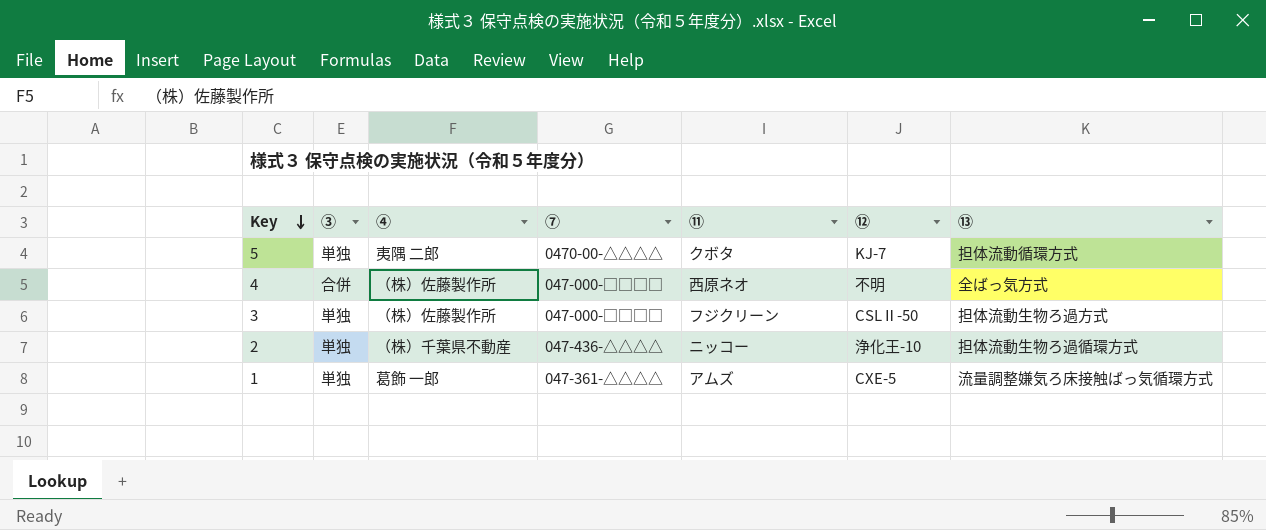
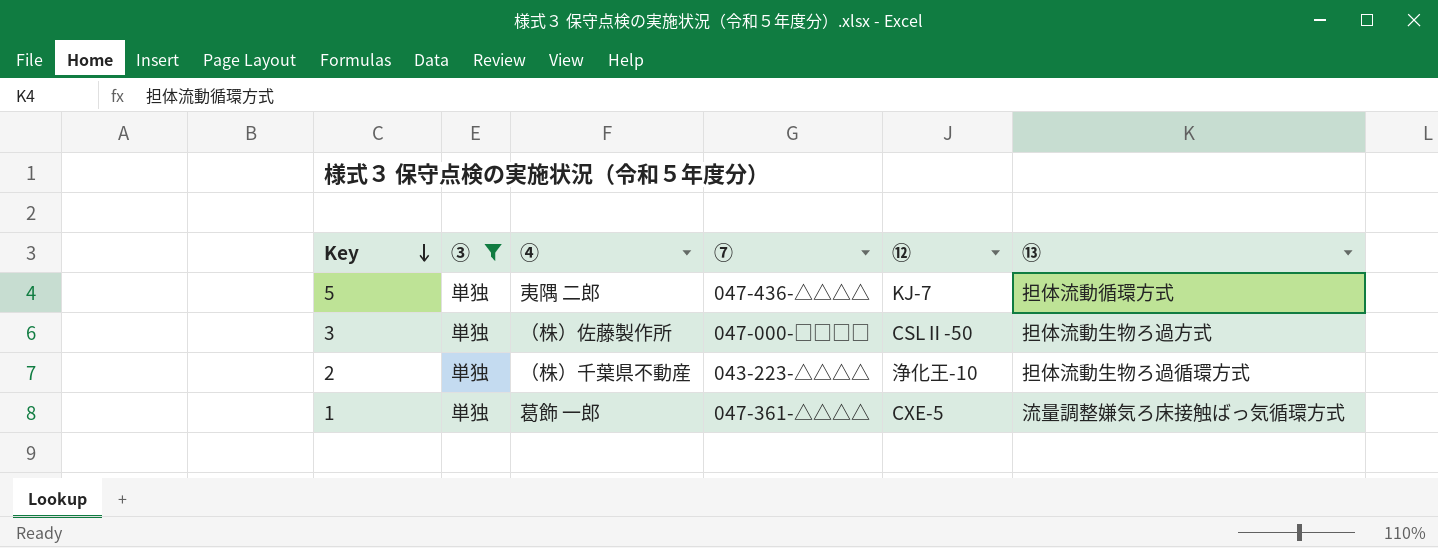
filter: none -> ③ = 単独
column ⑪ | position: 5 -> none
5 | ⑦: 0470-00-△△△△ -> 047-436-△△△△
2 | ⑦: 047-436-△△△△ -> 043-223-△△△△

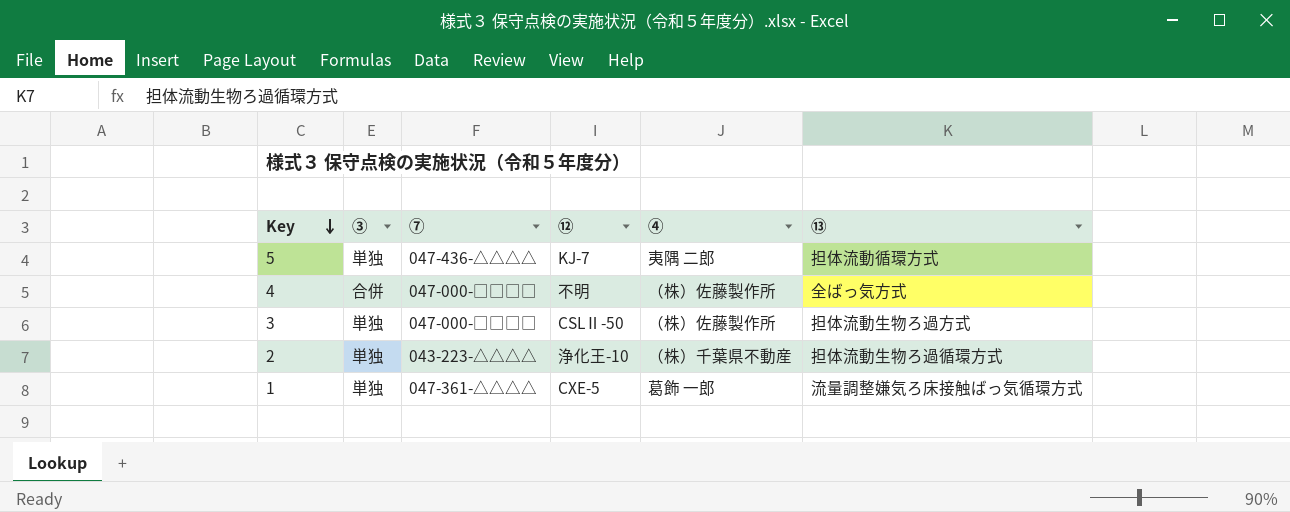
filter: ③ = 単独 -> none
column ④ | position: 3 -> 5

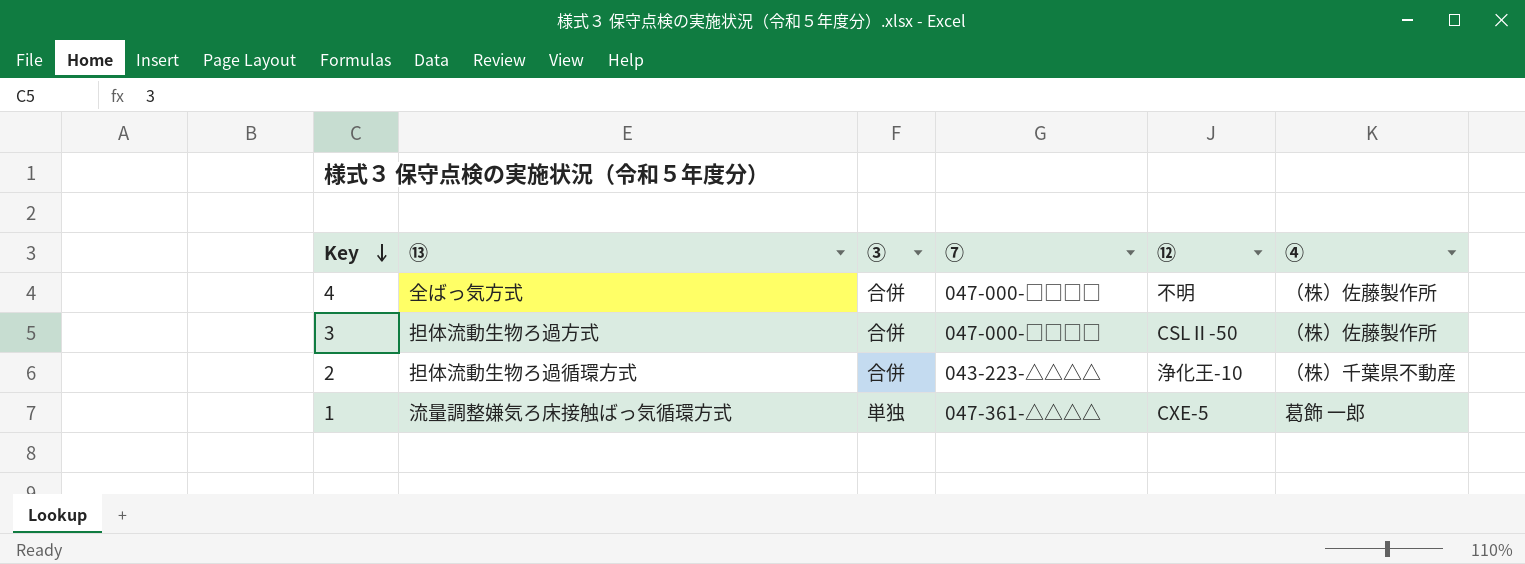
column ⑬ | position: 6 -> 2
row 5: 単独 | 047-436-△△△△ | KJ-7 | 夷隅 二郎 | 担体流動循環方式 -> none
3 | ③: 単独 -> 合併
2 | ③: 単独 -> 合併

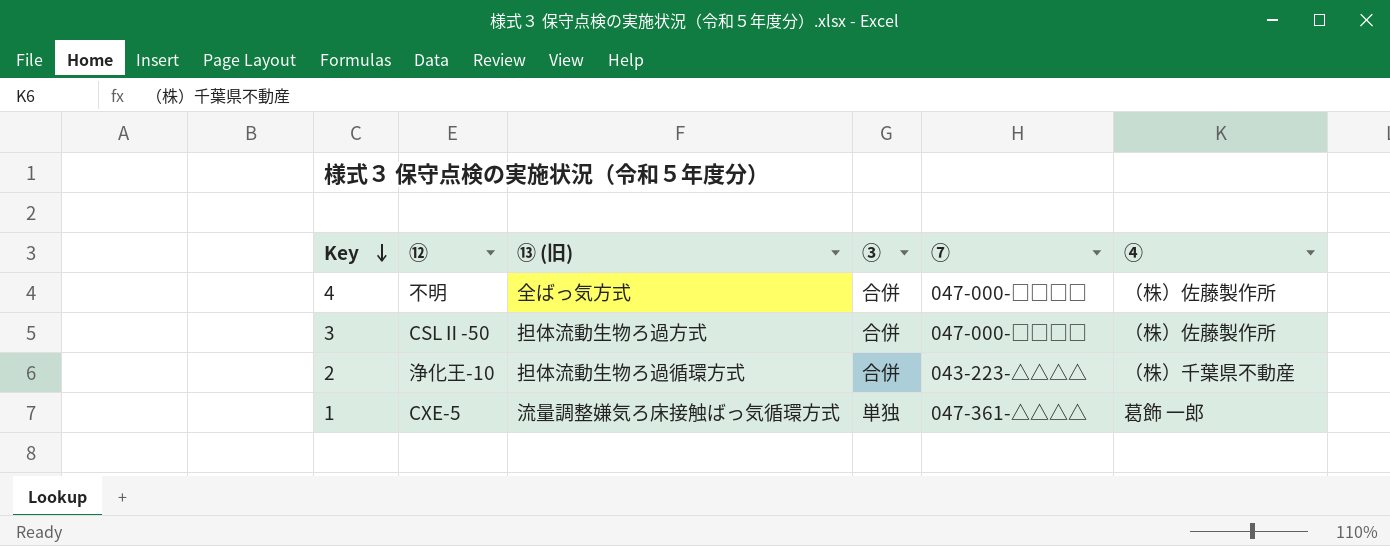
column ⑫ | position: 5 -> 2
column name: ⑬ -> ⑬ (旧)

